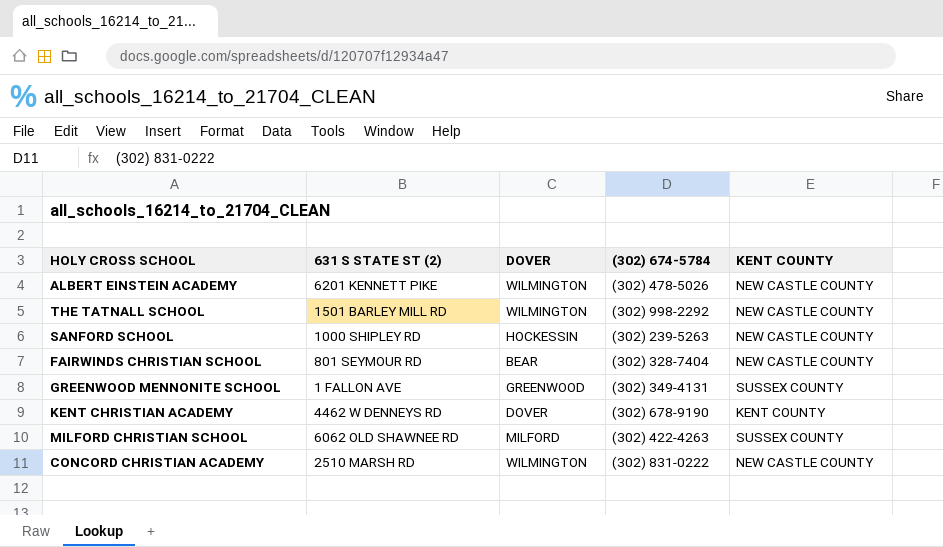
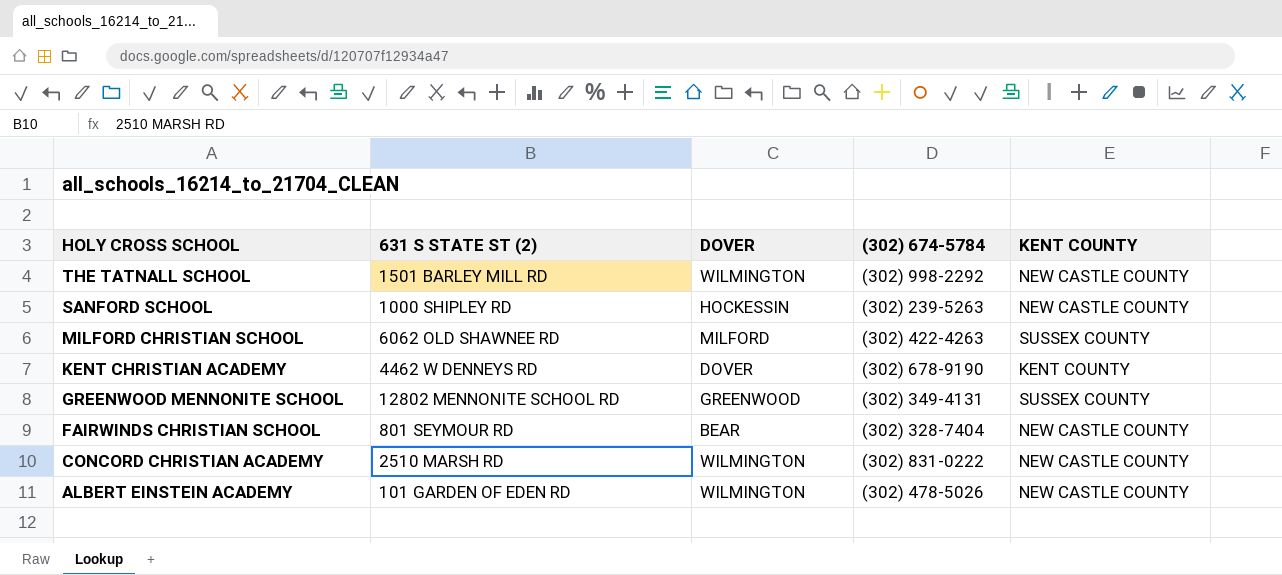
row order: none -> HOLY CROSS SCHOOL descending
GREENWOOD MENNONITE SCHOOL | 631 S STATE ST (2): 1 FALLON AVE -> 12802 MENNONITE SCHOOL RD
ALBERT EINSTEIN ACADEMY | 631 S STATE ST (2): 6201 KENNETT PIKE -> 101 GARDEN OF EDEN RD

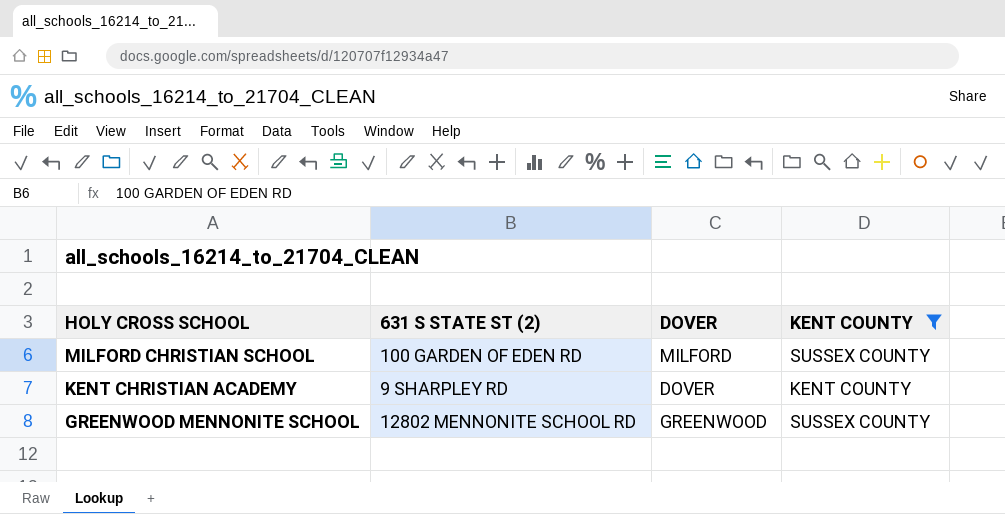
filter: none -> KENT COUNTY != NEW CASTLE COUNTY
column (302) 674-5784 | position: 4 -> none
MILFORD CHRISTIAN SCHOOL | 631 S STATE ST (2): 6062 OLD SHAWNEE RD -> 100 GARDEN OF EDEN RD
KENT CHRISTIAN ACADEMY | 631 S STATE ST (2): 4462 W DENNEYS RD -> 9 SHARPLEY RD

